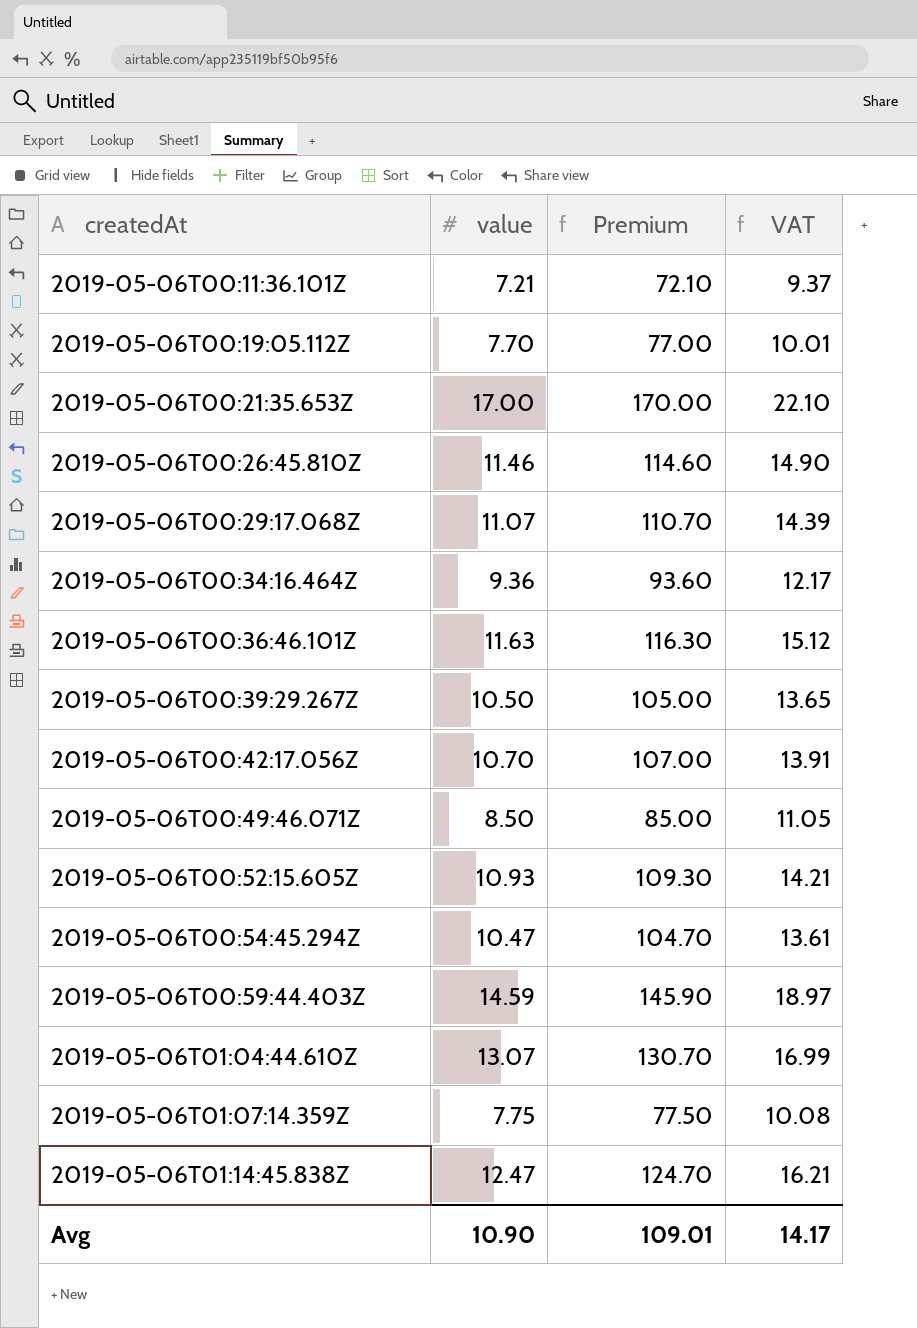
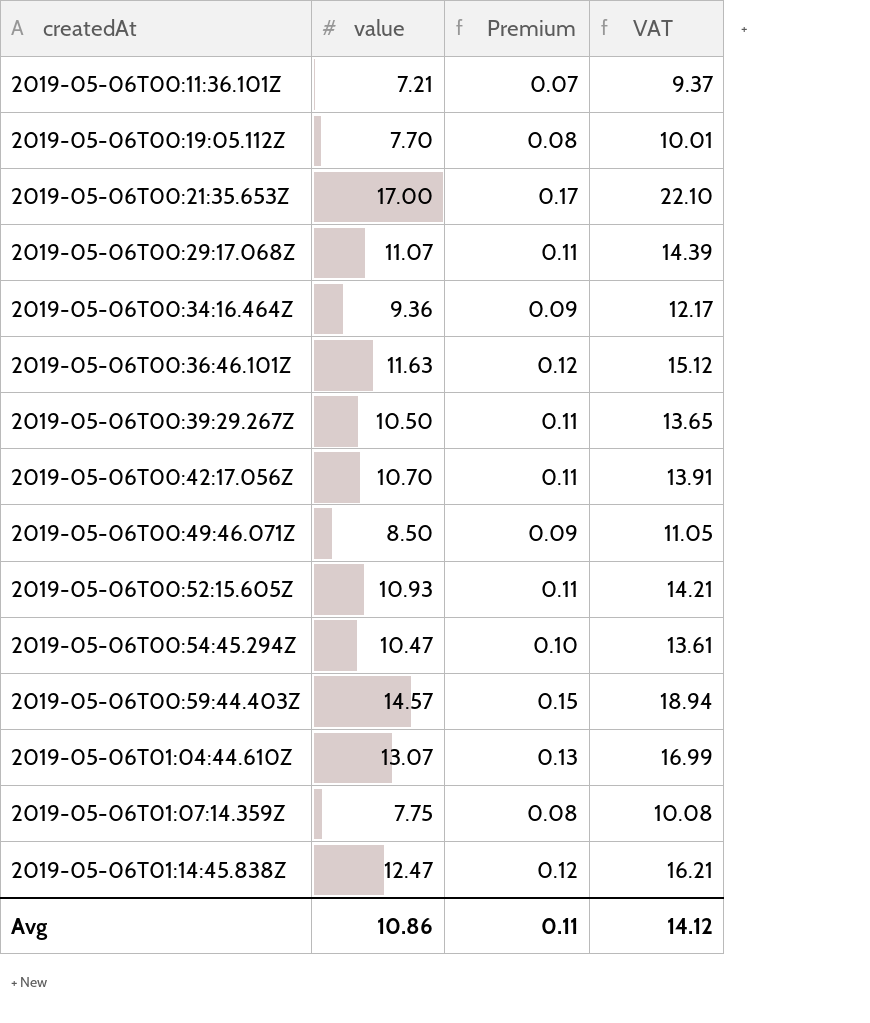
column Premium | formula: [value] * 10 -> [value] * 0.01
row 2019-05-06T00:26:45.810Z: 11.46 | 114.60 | 14.90 -> none
2019-05-06T00:59:44.403Z | value: 14.59 -> 14.57
2019-05-06T00:59:44.403Z | VAT: 18.97 -> 18.94
Avg | value: 10.90 -> 10.86
Avg | Premium: 109.01 -> 0.11
Avg | VAT: 14.17 -> 14.12

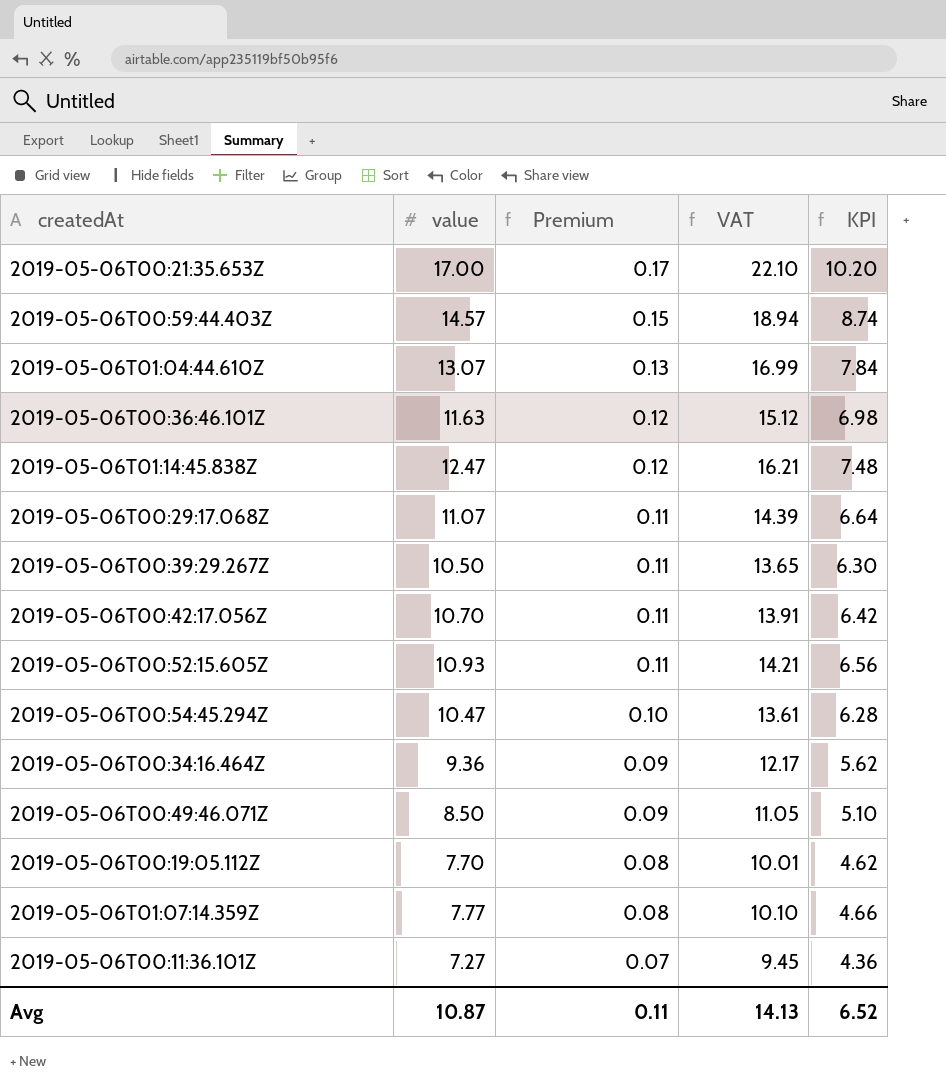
row order: createdAt ascending -> Premium descending
column KPI | formula: none -> [value] * 0.6
2019-05-06T01:07:14.359Z | value: 7.75 -> 7.77
2019-05-06T01:07:14.359Z | VAT: 10.08 -> 10.10
2019-05-06T00:11:36.101Z | value: 7.21 -> 7.27
2019-05-06T00:11:36.101Z | VAT: 9.37 -> 9.45
Avg | value: 10.86 -> 10.87
Avg | VAT: 14.12 -> 14.13

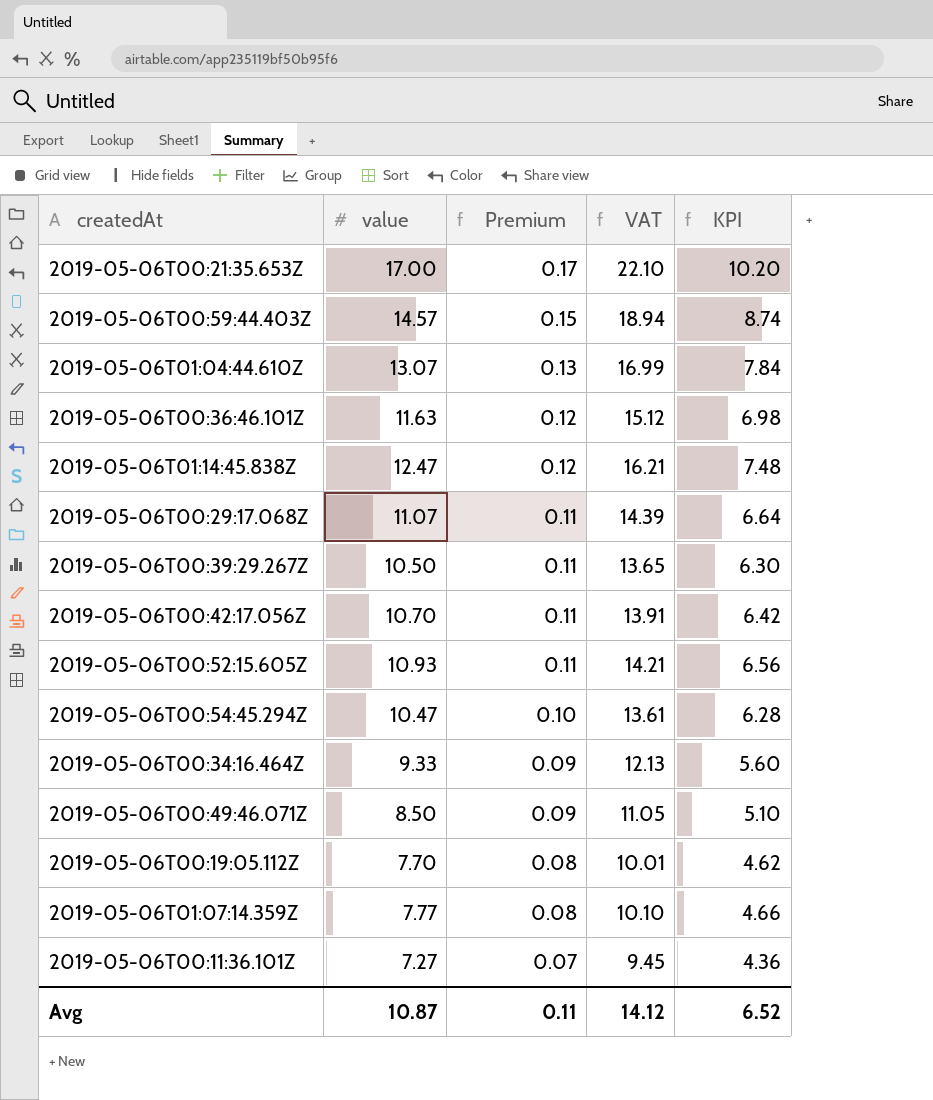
2019-05-06T00:34:16.464Z | value: 9.36 -> 9.33
2019-05-06T00:34:16.464Z | VAT: 12.17 -> 12.13
2019-05-06T00:34:16.464Z | KPI: 5.62 -> 5.60
Avg | VAT: 14.13 -> 14.12

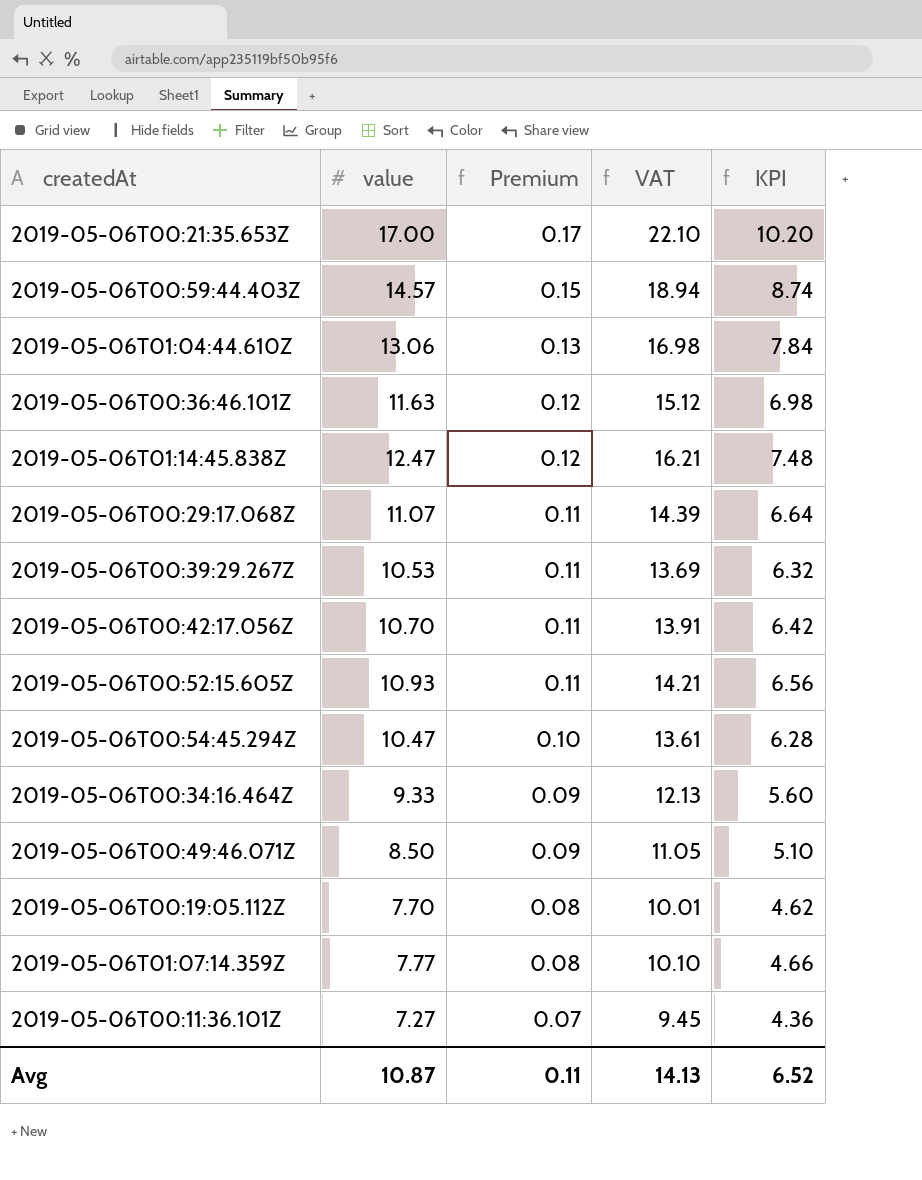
2019-05-06T01:04:44.610Z | value: 13.07 -> 13.06
2019-05-06T01:04:44.610Z | VAT: 16.99 -> 16.98
2019-05-06T00:39:29.267Z | value: 10.50 -> 10.53
2019-05-06T00:39:29.267Z | VAT: 13.65 -> 13.69
2019-05-06T00:39:29.267Z | KPI: 6.30 -> 6.32
Avg | VAT: 14.12 -> 14.13

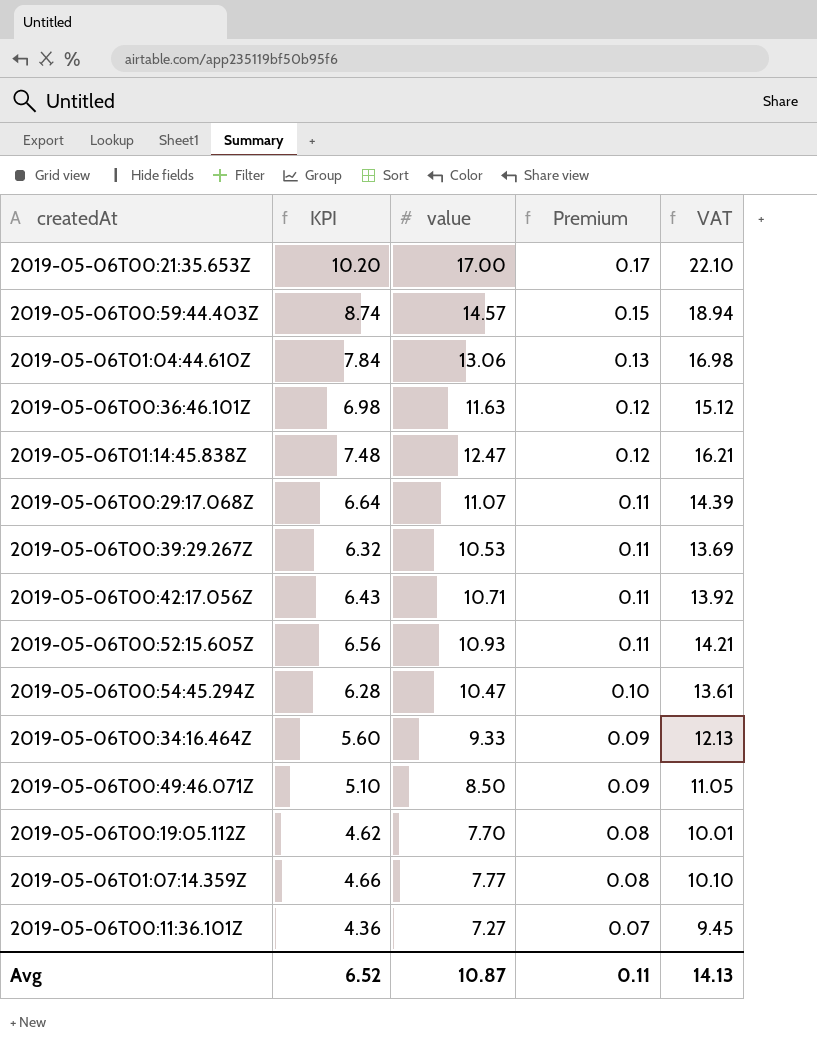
column KPI | position: 5 -> 2
2019-05-06T00:42:17.056Z | KPI: 6.42 -> 6.43
2019-05-06T00:42:17.056Z | value: 10.70 -> 10.71
2019-05-06T00:42:17.056Z | VAT: 13.91 -> 13.92

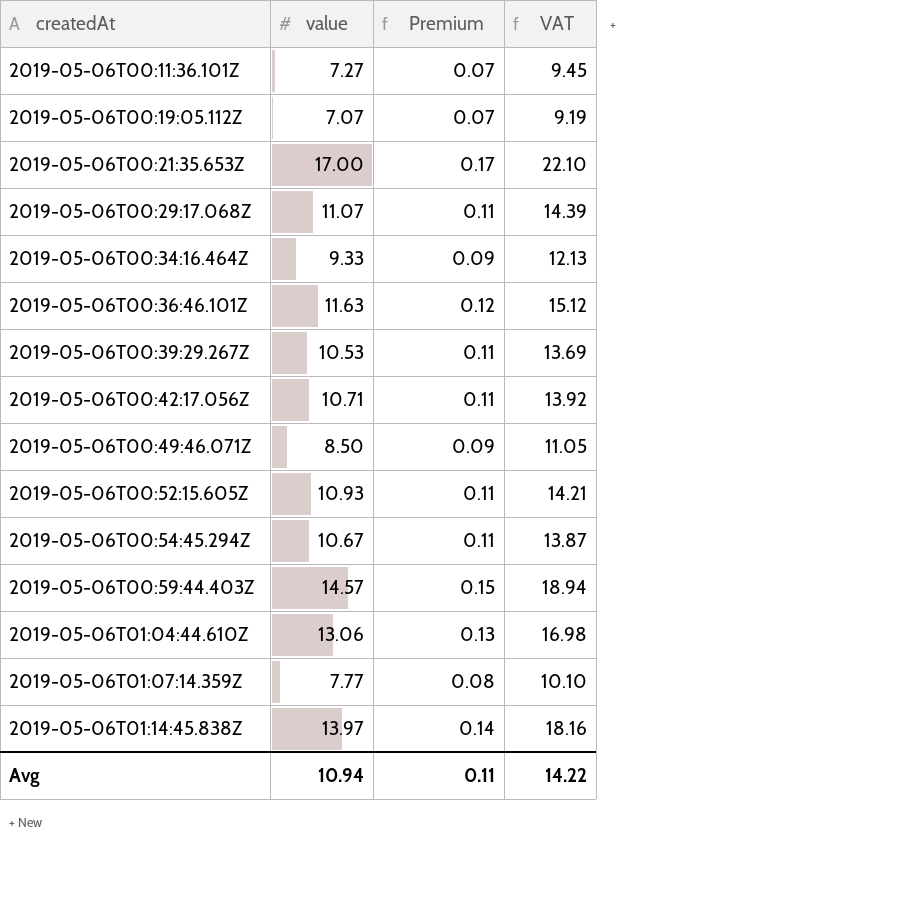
row order: Premium descending -> createdAt ascending
column KPI | formula: [value] * 0.6 -> none
2019-05-06T00:19:05.112Z | value: 7.70 -> 7.07
2019-05-06T00:19:05.112Z | Premium: 0.08 -> 0.07
2019-05-06T00:19:05.112Z | VAT: 10.01 -> 9.19
2019-05-06T00:54:45.294Z | value: 10.47 -> 10.67
2019-05-06T00:54:45.294Z | Premium: 0.10 -> 0.11
2019-05-06T00:54:45.294Z | VAT: 13.61 -> 13.87
2019-05-06T01:14:45.838Z | value: 12.47 -> 13.97
2019-05-06T01:14:45.838Z | Premium: 0.12 -> 0.14
2019-05-06T01:14:45.838Z | VAT: 16.21 -> 18.16
Avg | value: 10.87 -> 10.94
Avg | VAT: 14.13 -> 14.22

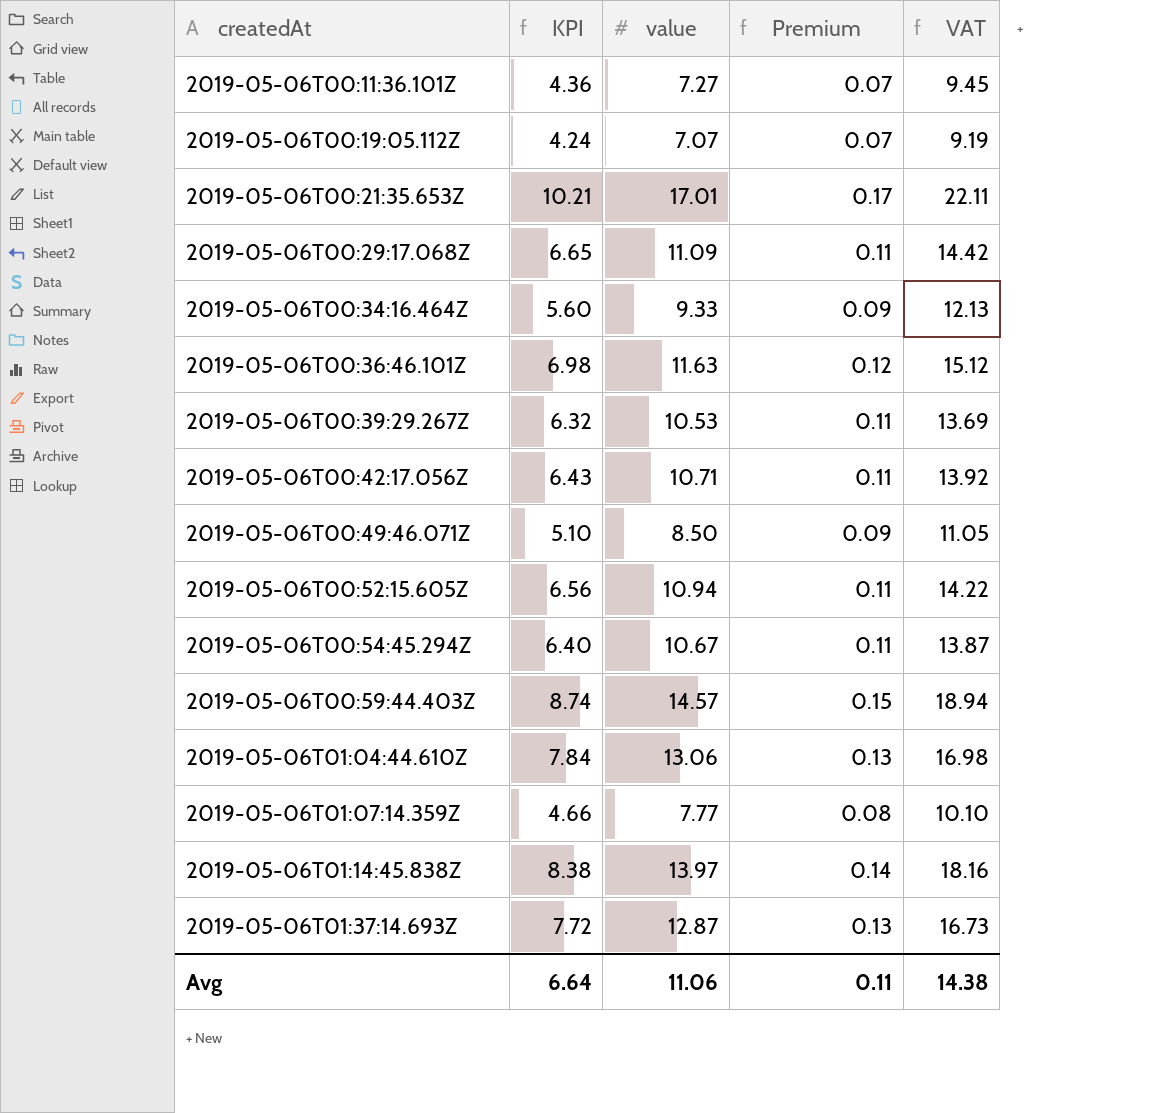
column KPI | formula: none -> [value] * 0.6
2019-05-06T00:21:35.653Z | value: 17.00 -> 17.01
2019-05-06T00:21:35.653Z | VAT: 22.10 -> 22.11
2019-05-06T00:29:17.068Z | value: 11.07 -> 11.09
2019-05-06T00:29:17.068Z | VAT: 14.39 -> 14.42
2019-05-06T00:52:15.605Z | value: 10.93 -> 10.94
2019-05-06T00:52:15.605Z | VAT: 14.21 -> 14.22
row 2019-05-06T01:37:14.693Z: none -> 7.72 | 12.87 | 0.13 | 16.73
Avg | value: 10.94 -> 11.06
Avg | VAT: 14.22 -> 14.38

